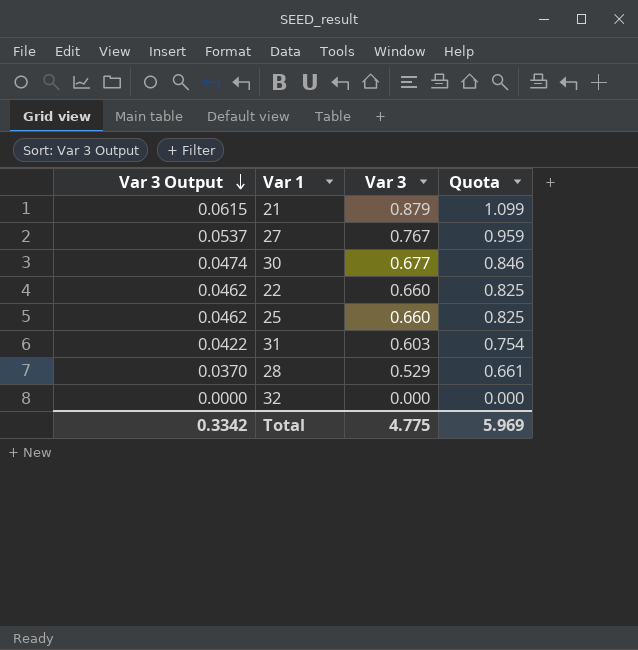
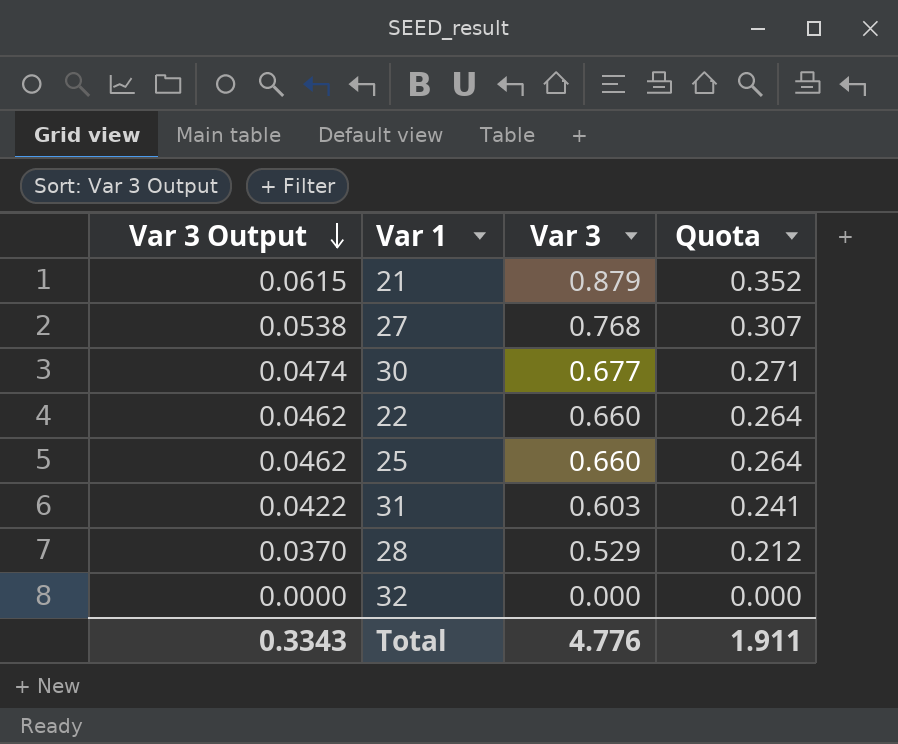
column Quota | formula: [Var 3] * 1.25 -> [Var 3] * 0.4
27 | Var 3 Output: 0.0537 -> 0.0538
27 | Var 3: 0.767 -> 0.768
Total | Var 3 Output: 0.3342 -> 0.3343
Total | Var 3: 4.775 -> 4.776
Total | Quota: 5.969 -> 1.911

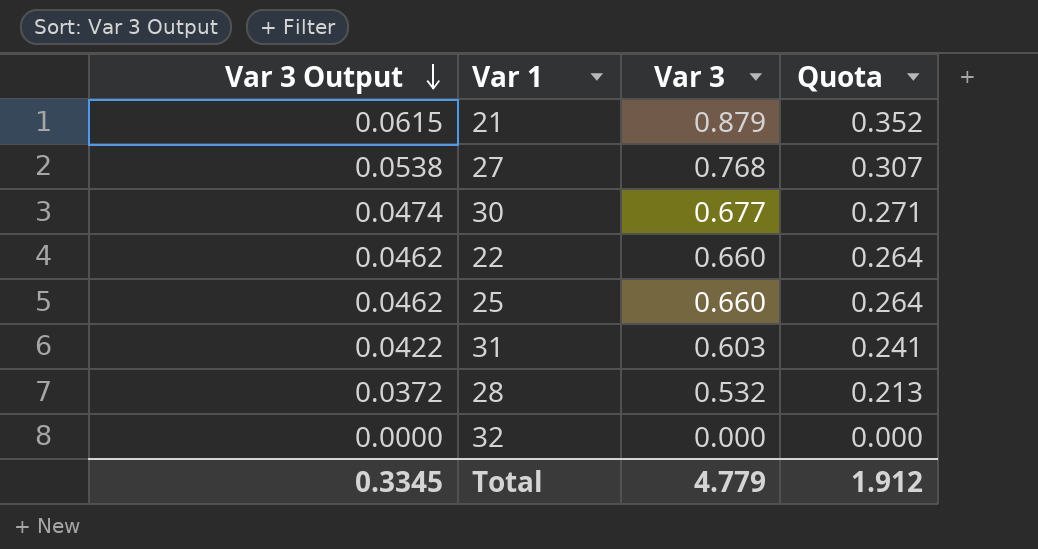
28 | Var 3 Output: 0.0370 -> 0.0372
28 | Var 3: 0.529 -> 0.532
28 | Quota: 0.212 -> 0.213
Total | Var 3 Output: 0.3343 -> 0.3345
Total | Var 3: 4.776 -> 4.779
Total | Quota: 1.911 -> 1.912

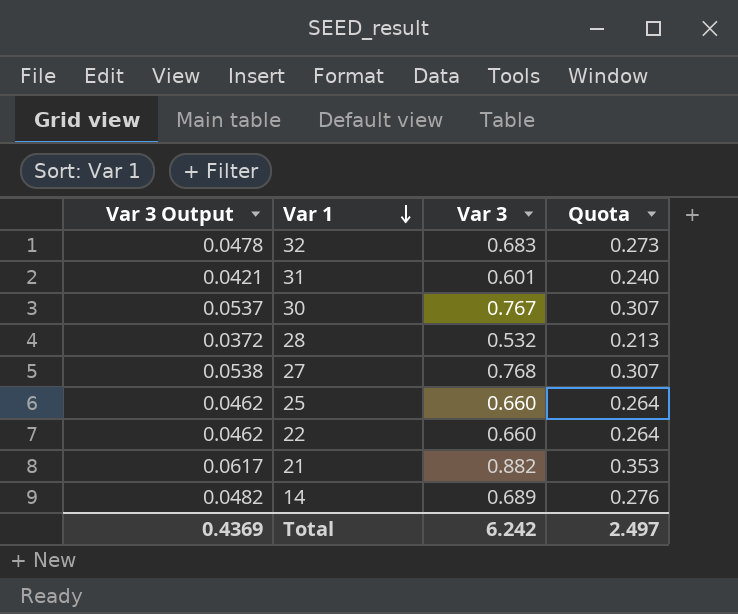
row order: Var 3 Output descending -> Var 1 descending
32 | Var 3 Output: 0.0000 -> 0.0478
32 | Var 3: 0.000 -> 0.683
32 | Quota: 0.000 -> 0.273
31 | Var 3 Output: 0.0422 -> 0.0421
31 | Var 3: 0.603 -> 0.601
31 | Quota: 0.241 -> 0.240
30 | Var 3 Output: 0.0474 -> 0.0537
30 | Var 3: 0.677 -> 0.767
30 | Quota: 0.271 -> 0.307
21 | Var 3 Output: 0.0615 -> 0.0617
21 | Var 3: 0.879 -> 0.882
21 | Quota: 0.352 -> 0.353
row 14: none -> 0.0482 | 0.689 | 0.276
Total | Var 3 Output: 0.3345 -> 0.4369
Total | Var 3: 4.779 -> 6.242
Total | Quota: 1.912 -> 2.497

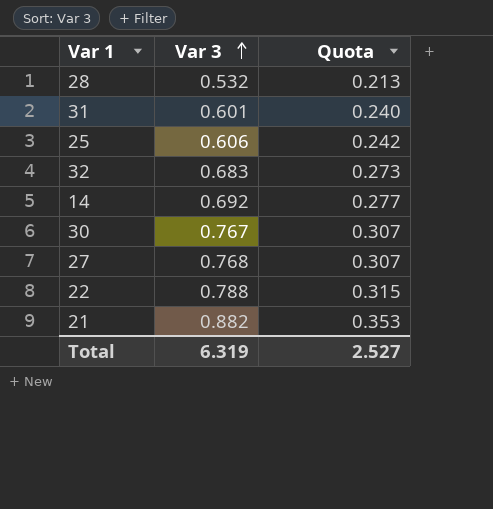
row order: Var 1 descending -> Var 3 ascending
column Var 3 Output | formula: [Var 3] * 0.07 -> none
25 | Var 3: 0.660 -> 0.606
25 | Quota: 0.264 -> 0.242
14 | Var 3: 0.689 -> 0.692
14 | Quota: 0.276 -> 0.277
22 | Var 3: 0.660 -> 0.788
22 | Quota: 0.264 -> 0.315
Total | Var 3: 6.242 -> 6.319
Total | Quota: 2.497 -> 2.527

